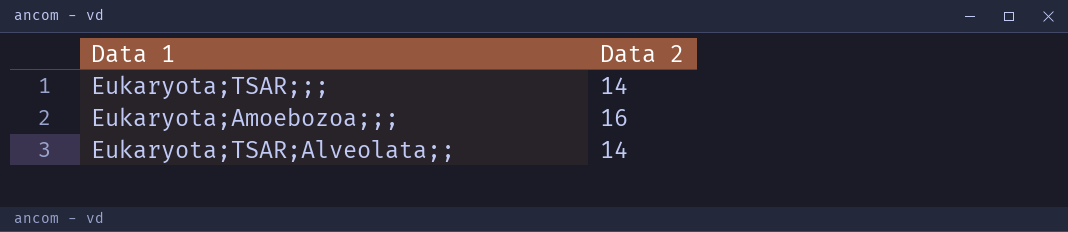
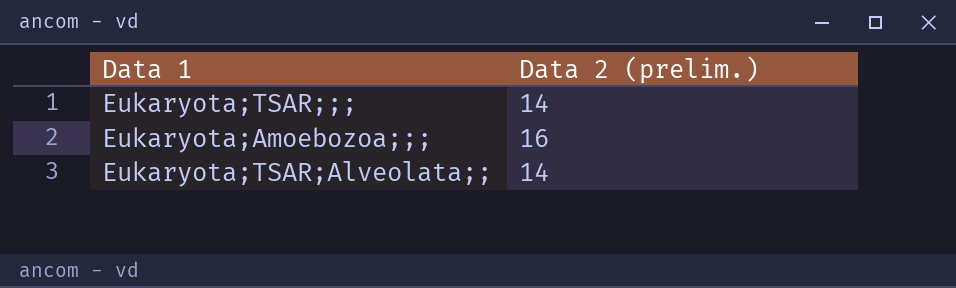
column name: Data 2 -> Data 2 (prelim.)

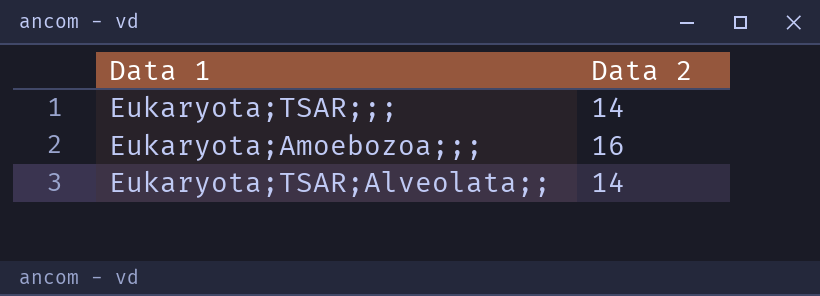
column name: Data 2 (prelim.) -> Data 2

